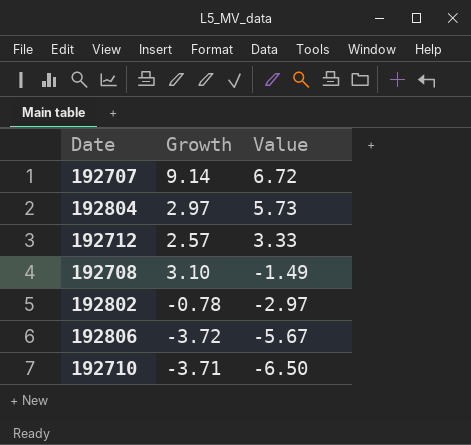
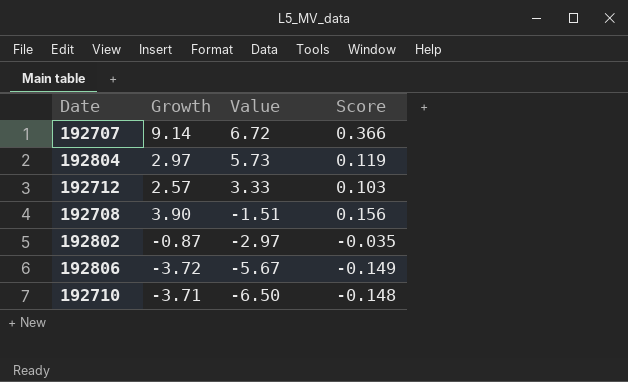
column Score | formula: none -> [Growth] * 0.04
192708 | Growth: 3.10 -> 3.90
192708 | Value: -1.49 -> -1.51
192802 | Growth: -0.78 -> -0.87

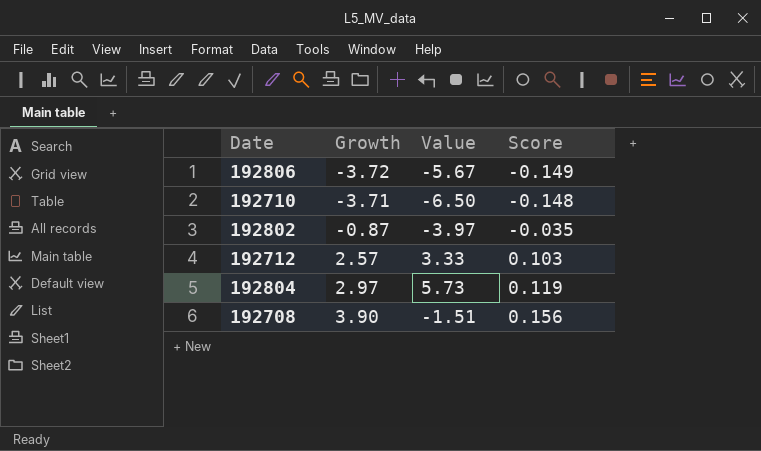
row order: Value descending -> Growth ascending
row 192707: 9.14 | 6.72 | 0.366 -> none
192802 | Value: -2.97 -> -3.97

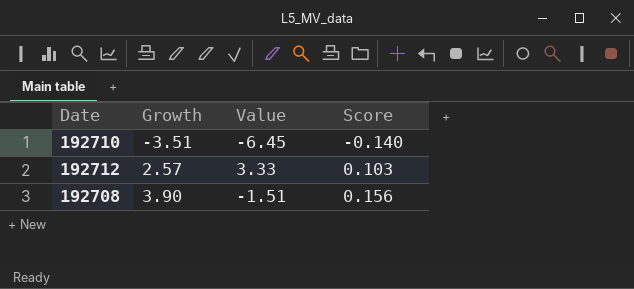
row 192806: -3.72 | -5.67 | -0.149 -> none
row 192802: -0.87 | -3.97 | -0.035 -> none
row 192804: 2.97 | 5.73 | 0.119 -> none
192710 | Growth: -3.71 -> -3.51
192710 | Value: -6.50 -> -6.45
192710 | Score: -0.148 -> -0.140

